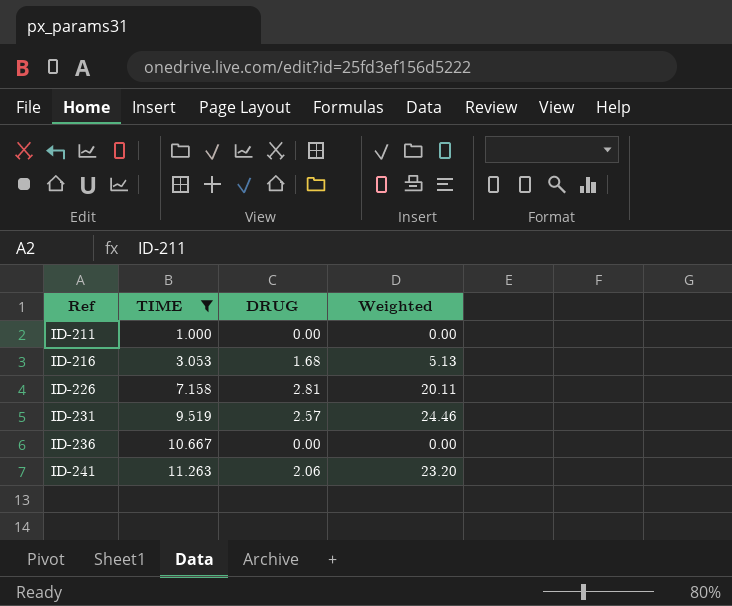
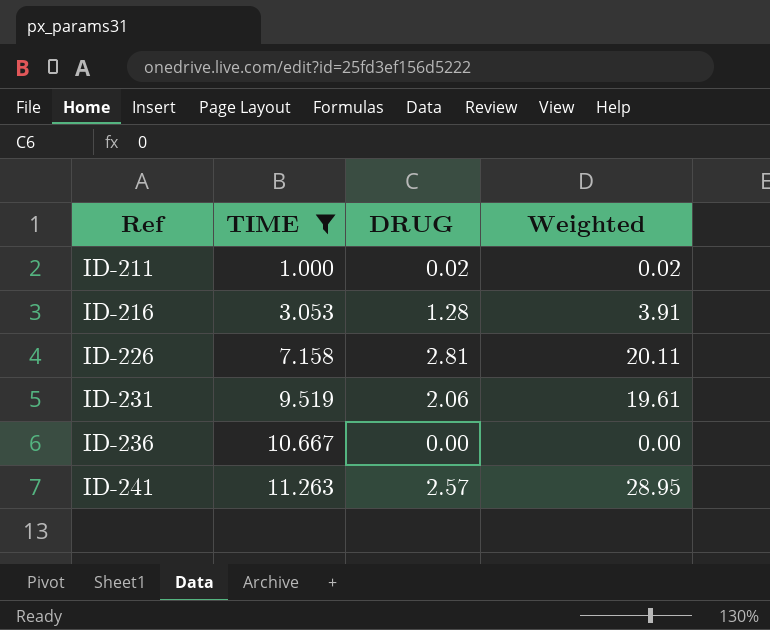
ID-211 | DRUG: 0.00 -> 0.02
ID-211 | Weighted: 0.00 -> 0.02
ID-216 | DRUG: 1.68 -> 1.28
ID-216 | Weighted: 5.13 -> 3.91
ID-231 | DRUG: 2.57 -> 2.06
ID-231 | Weighted: 24.46 -> 19.61
ID-241 | DRUG: 2.06 -> 2.57
ID-241 | Weighted: 23.20 -> 28.95

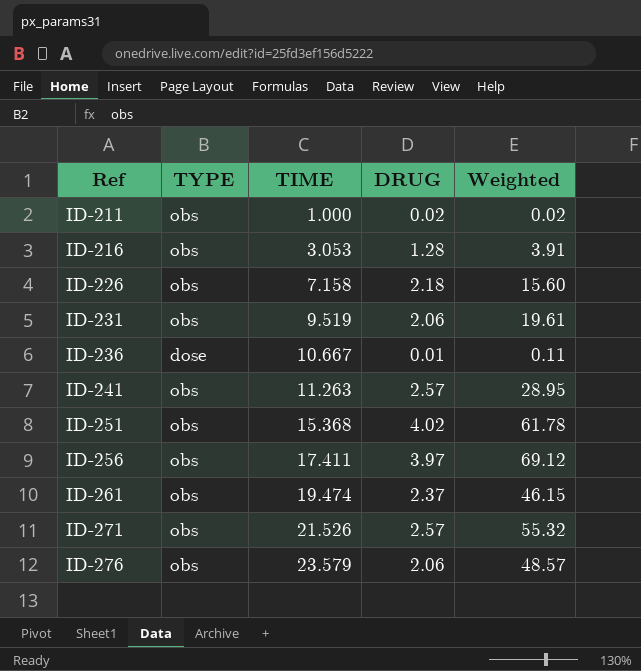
filter: TIME <= 11.263 -> none
column TYPE | position: none -> 2
ID-226 | DRUG: 2.81 -> 2.18
ID-226 | Weighted: 20.11 -> 15.60
ID-236 | DRUG: 0.00 -> 0.01
ID-236 | Weighted: 0.00 -> 0.11

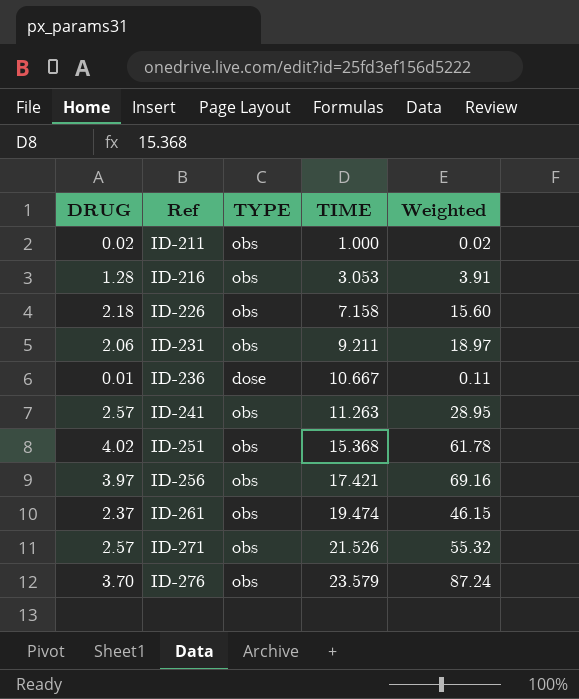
column DRUG | position: 4 -> 1
ID-231 | TIME: 9.519 -> 9.211
ID-231 | Weighted: 19.61 -> 18.97
ID-256 | TIME: 17.411 -> 17.421
ID-256 | Weighted: 69.12 -> 69.16
ID-276 | DRUG: 2.06 -> 3.70
ID-276 | Weighted: 48.57 -> 87.24

